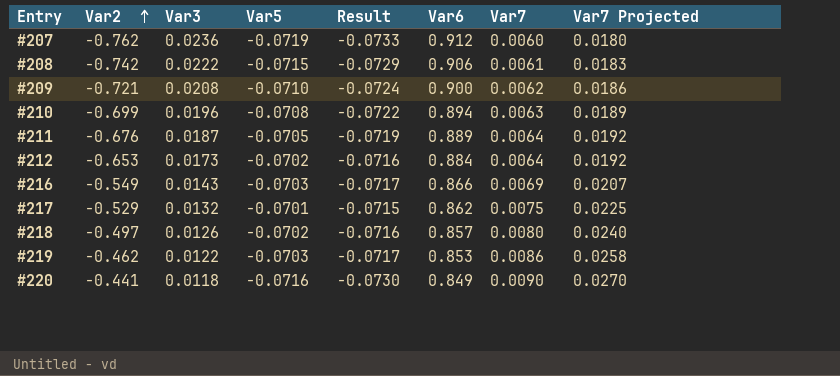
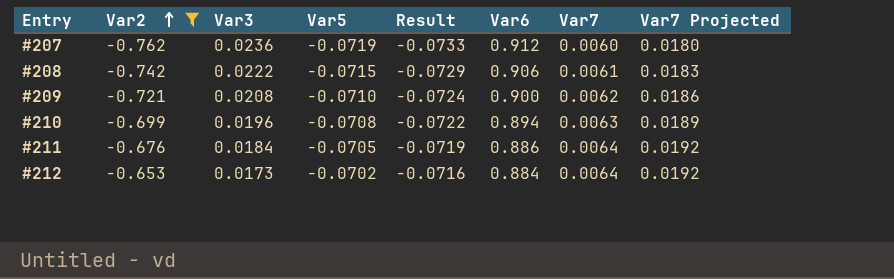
filter: none -> Var2 <= -0.653
#211 | Var3: 0.0187 -> 0.0184
#211 | Var6: 0.889 -> 0.886

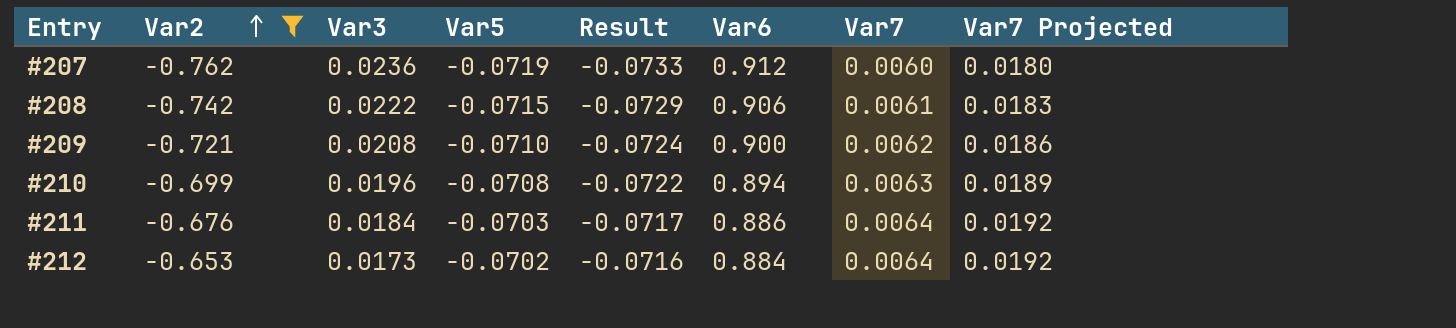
#211 | Var5: -0.0705 -> -0.0703
#211 | Result: -0.0719 -> -0.0717

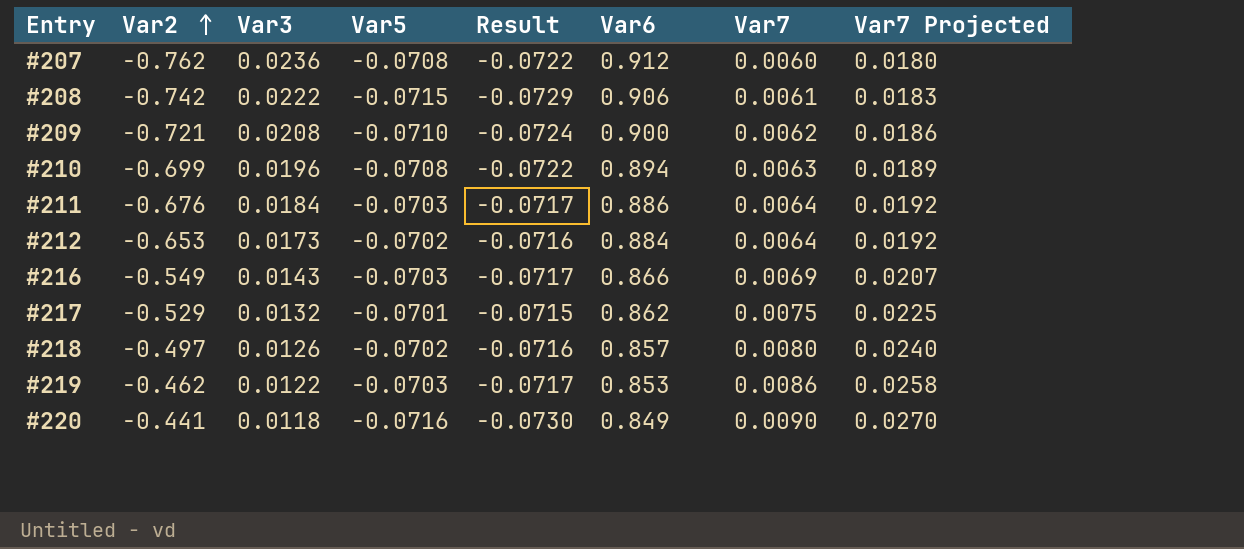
filter: Var2 <= -0.653 -> none
#207 | Var5: -0.0719 -> -0.0708
#207 | Result: -0.0733 -> -0.0722

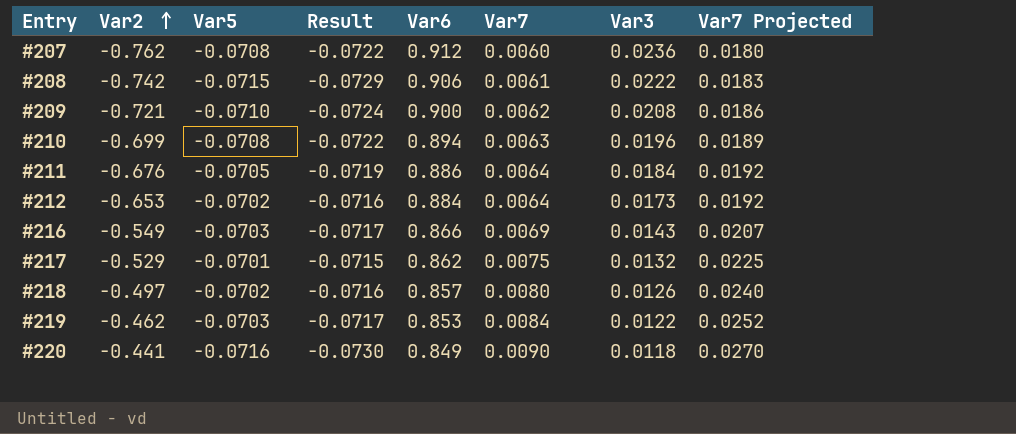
column Var3 | position: 3 -> 7
#211 | Var5: -0.0703 -> -0.0705
#211 | Result: -0.0717 -> -0.0719
#219 | Var7: 0.0086 -> 0.0084
#219 | Var7 Projected: 0.0258 -> 0.0252

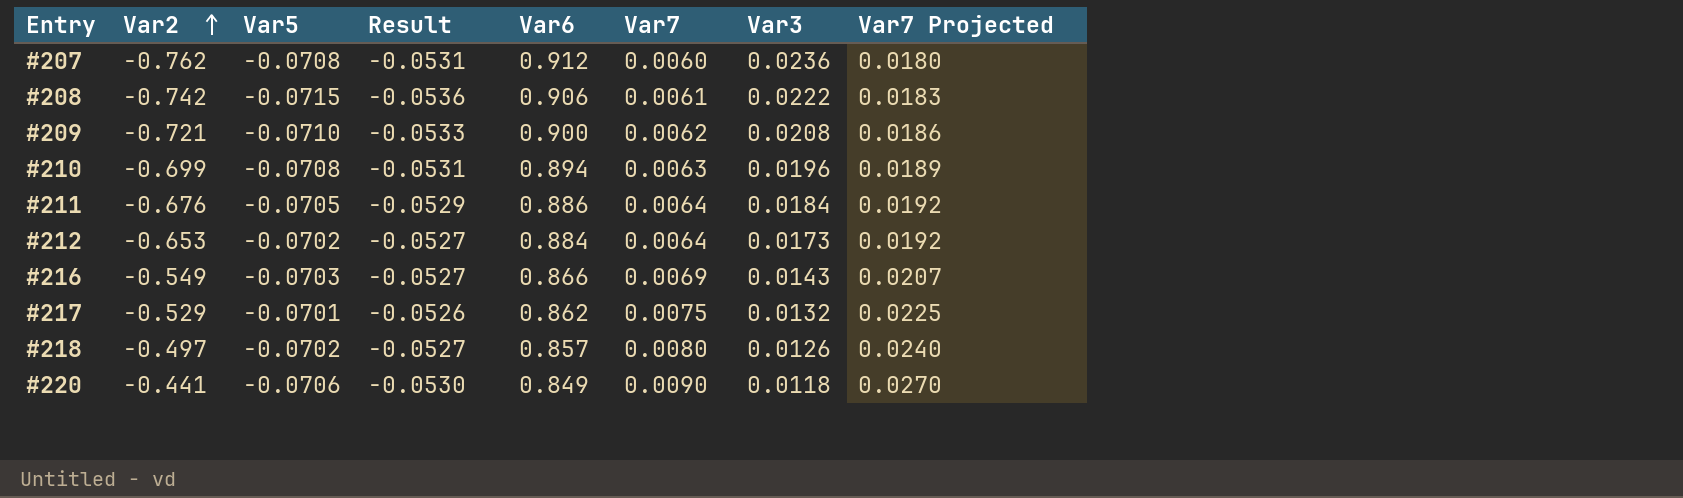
column Result | formula: [Var5] * 1.02 -> [Var5] * 0.75
row #219: -0.462 | -0.0703 | -0.0717 | 0.853 | 0.0084 | 0.0122 | 0.0252 -> none
#220 | Var5: -0.0716 -> -0.0706

